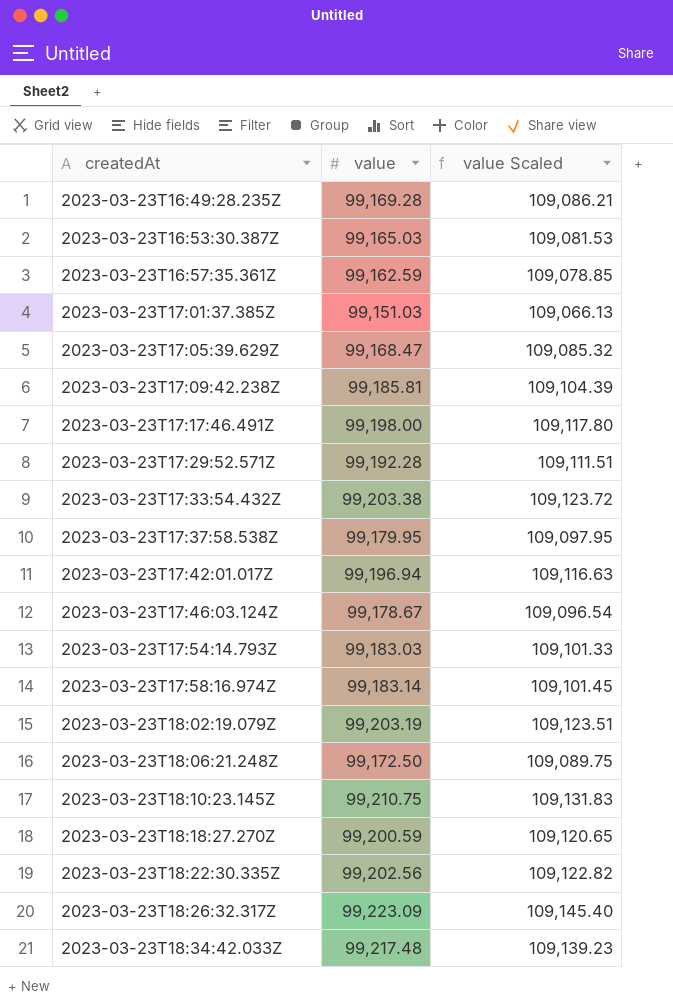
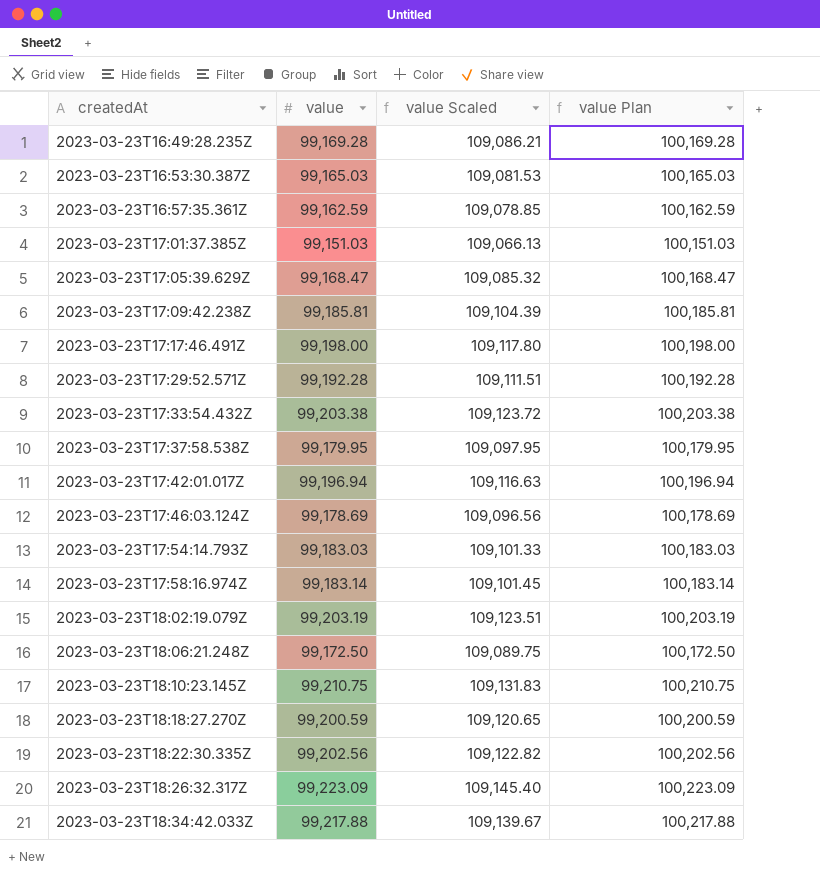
column value Plan | formula: none -> [value] + 1000
2023-03-23T17:46:03.124Z | value: 99,178.67 -> 99,178.69
2023-03-23T17:46:03.124Z | value Scaled: 109,096.54 -> 109,096.56
2023-03-23T18:34:42.033Z | value: 99,217.48 -> 99,217.88
2023-03-23T18:34:42.033Z | value Scaled: 109,139.23 -> 109,139.67

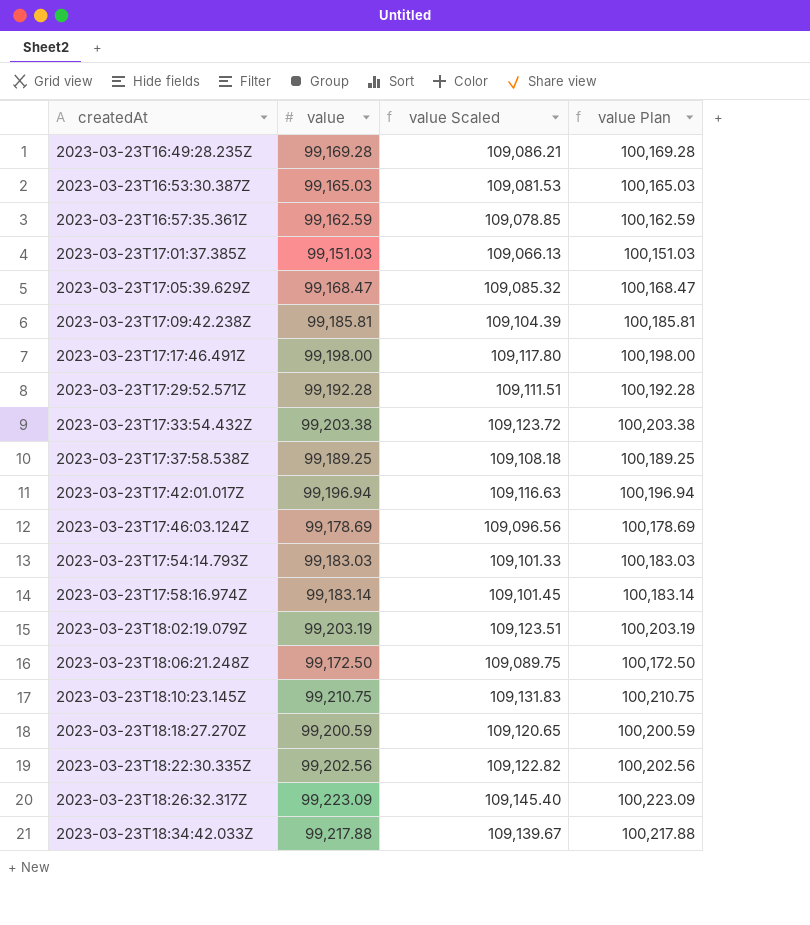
2023-03-23T17:37:58.538Z | value: 99,179.95 -> 99,189.25
2023-03-23T17:37:58.538Z | value Scaled: 109,097.95 -> 109,108.18
2023-03-23T17:37:58.538Z | value Plan: 100,179.95 -> 100,189.25

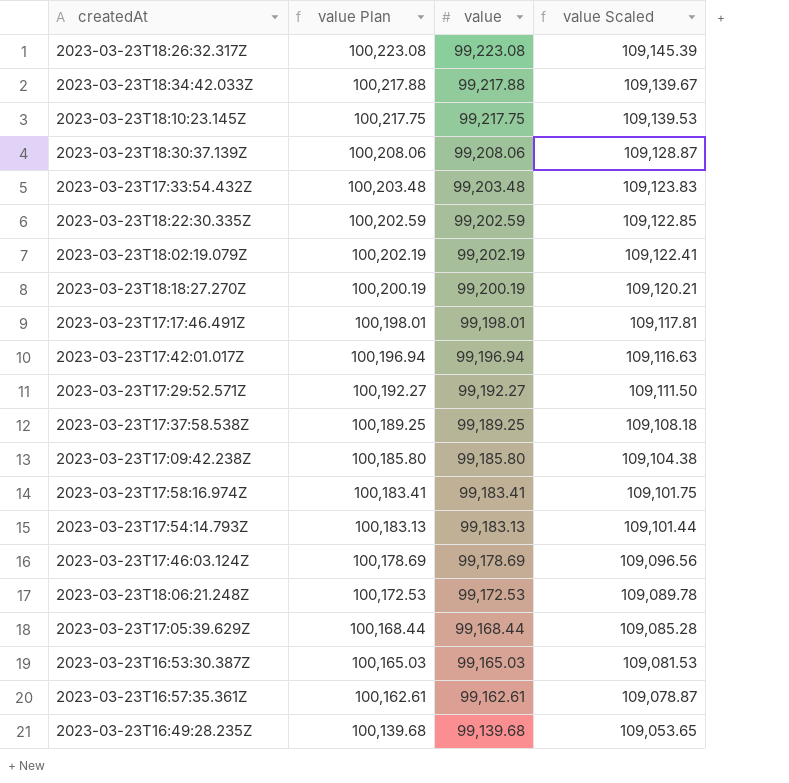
row order: createdAt ascending -> value Plan descending
column value Plan | position: 4 -> 2
row 2023-03-23T17:01:37.385Z: 99,151.03 | 109,066.13 | 100,151.03 -> none
2023-03-23T18:26:32.317Z | value Plan: 100,223.09 -> 100,223.08
2023-03-23T18:26:32.317Z | value: 99,223.09 -> 99,223.08
2023-03-23T18:26:32.317Z | value Scaled: 109,145.40 -> 109,145.39
2023-03-23T18:10:23.145Z | value Plan: 100,210.75 -> 100,217.75
2023-03-23T18:10:23.145Z | value: 99,210.75 -> 99,217.75
2023-03-23T18:10:23.145Z | value Scaled: 109,131.83 -> 109,139.53
row 2023-03-23T18:30:37.139Z: none -> 100,208.06 | 99,208.06 | 109,128.87
2023-03-23T17:33:54.432Z | value Plan: 100,203.38 -> 100,203.48
2023-03-23T17:33:54.432Z | value: 99,203.38 -> 99,203.48
2023-03-23T17:33:54.432Z | value Scaled: 109,123.72 -> 109,123.83
2023-03-23T18:22:30.335Z | value Plan: 100,202.56 -> 100,202.59
2023-03-23T18:22:30.335Z | value: 99,202.56 -> 99,202.59
2023-03-23T18:22:30.335Z | value Scaled: 109,122.82 -> 109,122.85
2023-03-23T18:02:19.079Z | value Plan: 100,203.19 -> 100,202.19
2023-03-23T18:02:19.079Z | value: 99,203.19 -> 99,202.19
2023-03-23T18:02:19.079Z | value Scaled: 109,123.51 -> 109,122.41
2023-03-23T18:18:27.270Z | value Plan: 100,200.59 -> 100,200.19
2023-03-23T18:18:27.270Z | value: 99,200.59 -> 99,200.19
2023-03-23T18:18:27.270Z | value Scaled: 109,120.65 -> 109,120.21
2023-03-23T17:17:46.491Z | value Plan: 100,198.00 -> 100,198.01
2023-03-23T17:17:46.491Z | value: 99,198.00 -> 99,198.01
2023-03-23T17:17:46.491Z | value Scaled: 109,117.80 -> 109,117.81
2023-03-23T17:29:52.571Z | value Plan: 100,192.28 -> 100,192.27
2023-03-23T17:29:52.571Z | value: 99,192.28 -> 99,192.27
2023-03-23T17:29:52.571Z | value Scaled: 109,111.51 -> 109,111.50
2023-03-23T17:09:42.238Z | value Plan: 100,185.81 -> 100,185.80
2023-03-23T17:09:42.238Z | value: 99,185.81 -> 99,185.80
2023-03-23T17:09:42.238Z | value Scaled: 109,104.39 -> 109,104.38
2023-03-23T17:58:16.974Z | value Plan: 100,183.14 -> 100,183.41
2023-03-23T17:58:16.974Z | value: 99,183.14 -> 99,183.41
2023-03-23T17:58:16.974Z | value Scaled: 109,101.45 -> 109,101.75
2023-03-23T17:54:14.793Z | value Plan: 100,183.03 -> 100,183.13
2023-03-23T17:54:14.793Z | value: 99,183.03 -> 99,183.13
2023-03-23T17:54:14.793Z | value Scaled: 109,101.33 -> 109,101.44
2023-03-23T18:06:21.248Z | value Plan: 100,172.50 -> 100,172.53
2023-03-23T18:06:21.248Z | value: 99,172.50 -> 99,172.53
2023-03-23T18:06:21.248Z | value Scaled: 109,089.75 -> 109,089.78
2023-03-23T17:05:39.629Z | value Plan: 100,168.47 -> 100,168.44
2023-03-23T17:05:39.629Z | value: 99,168.47 -> 99,168.44
2023-03-23T17:05:39.629Z | value Scaled: 109,085.32 -> 109,085.28
2023-03-23T16:57:35.361Z | value Plan: 100,162.59 -> 100,162.61
2023-03-23T16:57:35.361Z | value: 99,162.59 -> 99,162.61
2023-03-23T16:57:35.361Z | value Scaled: 109,078.85 -> 109,078.87
2023-03-23T16:49:28.235Z | value Plan: 100,169.28 -> 100,139.68
2023-03-23T16:49:28.235Z | value: 99,169.28 -> 99,139.68
2023-03-23T16:49:28.235Z | value Scaled: 109,086.21 -> 109,053.65

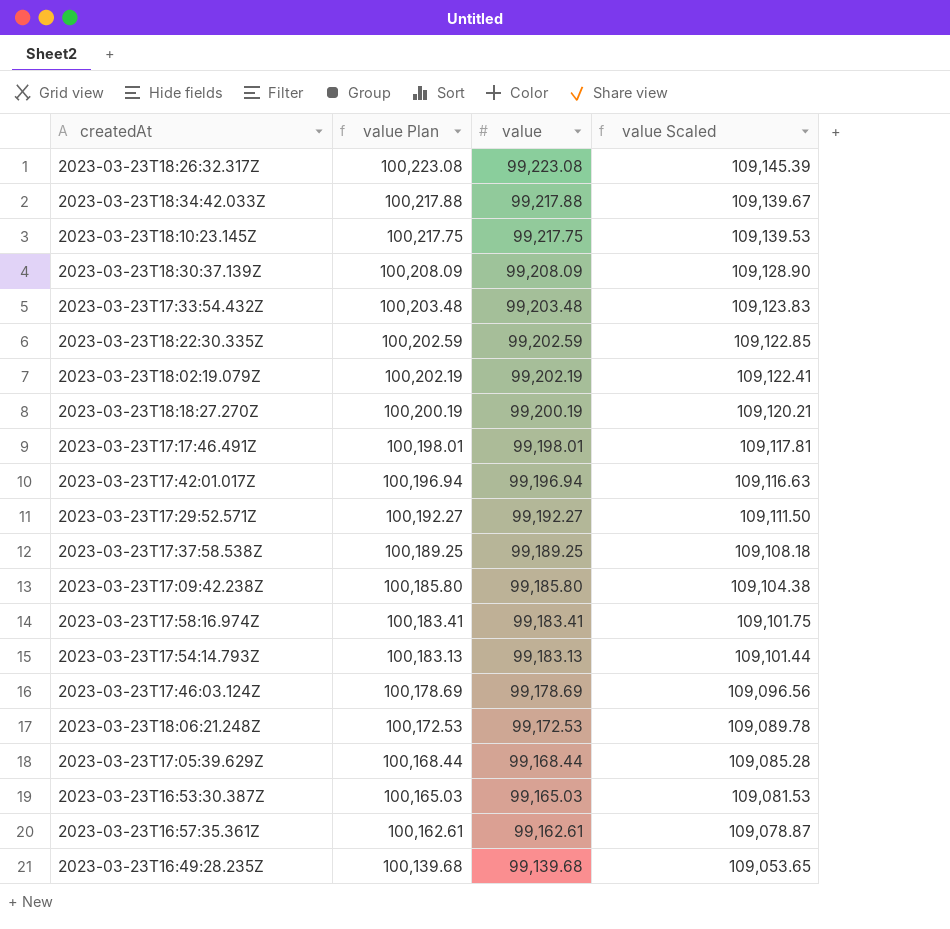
2023-03-23T18:30:37.139Z | value Plan: 100,208.06 -> 100,208.09
2023-03-23T18:30:37.139Z | value: 99,208.06 -> 99,208.09
2023-03-23T18:30:37.139Z | value Scaled: 109,128.87 -> 109,128.90

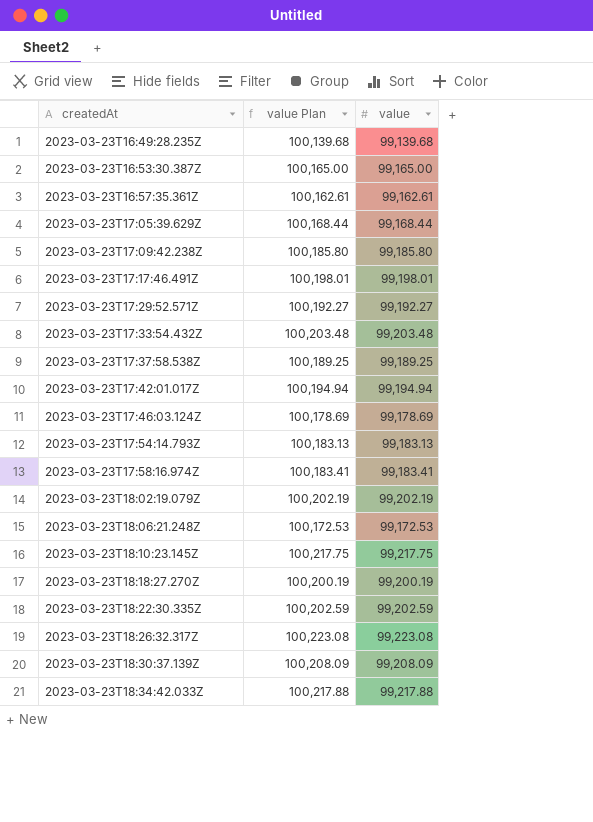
row order: value Plan descending -> createdAt ascending
column value Scaled | formula: [value] * 1.1 -> none
2023-03-23T16:53:30.387Z | value Plan: 100,165.03 -> 100,165.00
2023-03-23T16:53:30.387Z | value: 99,165.03 -> 99,165.00
2023-03-23T17:42:01.017Z | value Plan: 100,196.94 -> 100,194.94
2023-03-23T17:42:01.017Z | value: 99,196.94 -> 99,194.94

